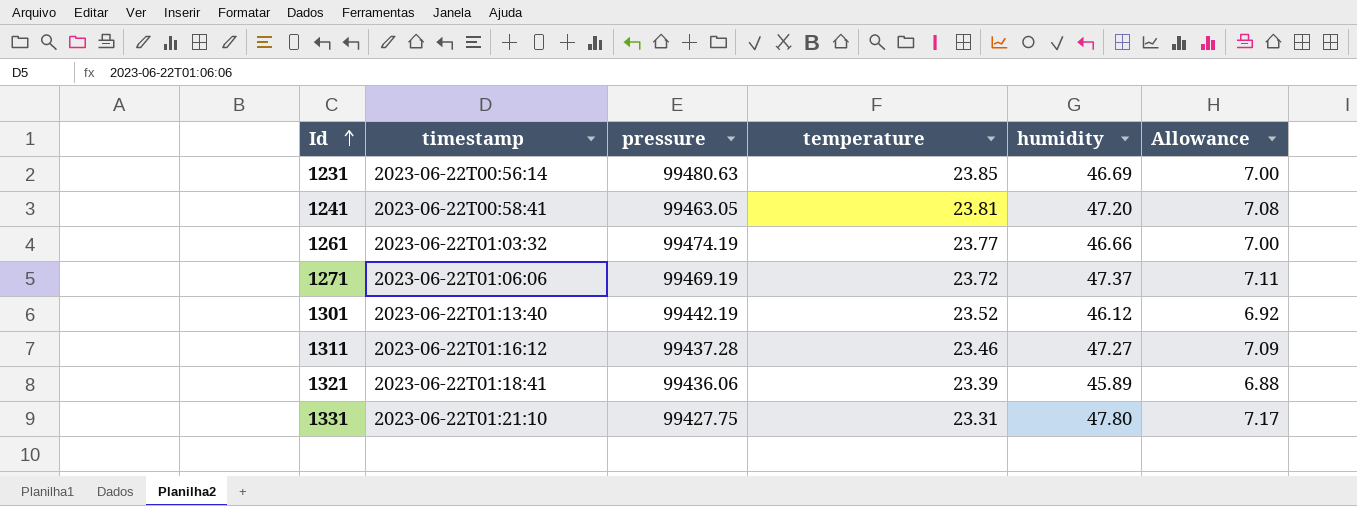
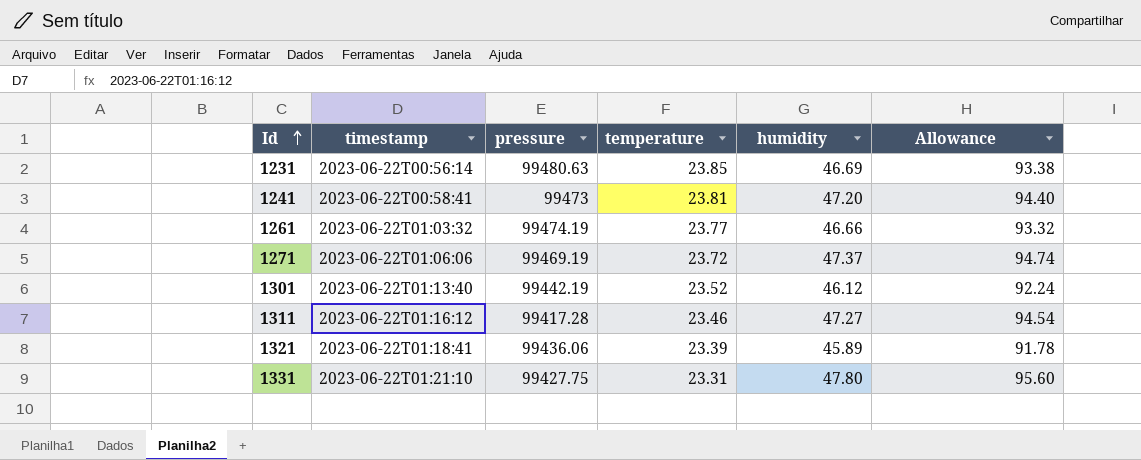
column Allowance | formula: [humidity] * 0.15 -> [humidity] * 2
1241 | pressure: 99463.05 -> 99473
1311 | pressure: 99437.28 -> 99417.28

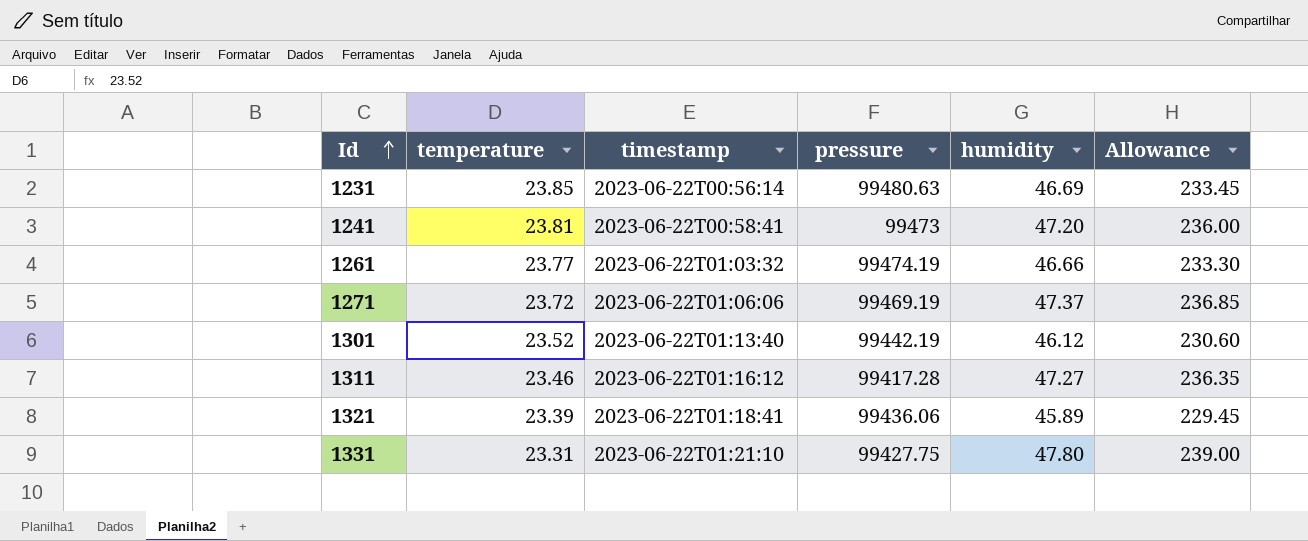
column temperature | position: 4 -> 2
column Allowance | formula: [humidity] * 2 -> [humidity] * 5

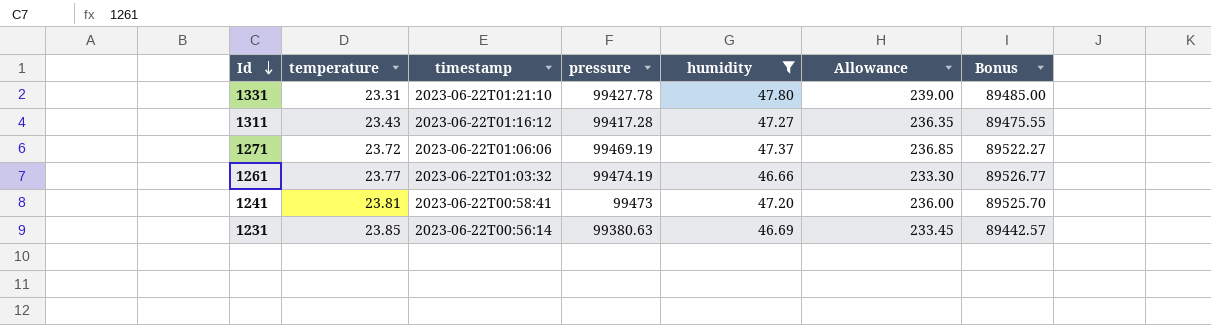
filter: none -> humidity >= 46.66
row order: Id ascending -> Id descending
column Bonus | formula: none -> [pressure] * 0.9
1331 | pressure: 99427.75 -> 99427.78
1311 | temperature: 23.46 -> 23.43
1231 | pressure: 99480.63 -> 99380.63

